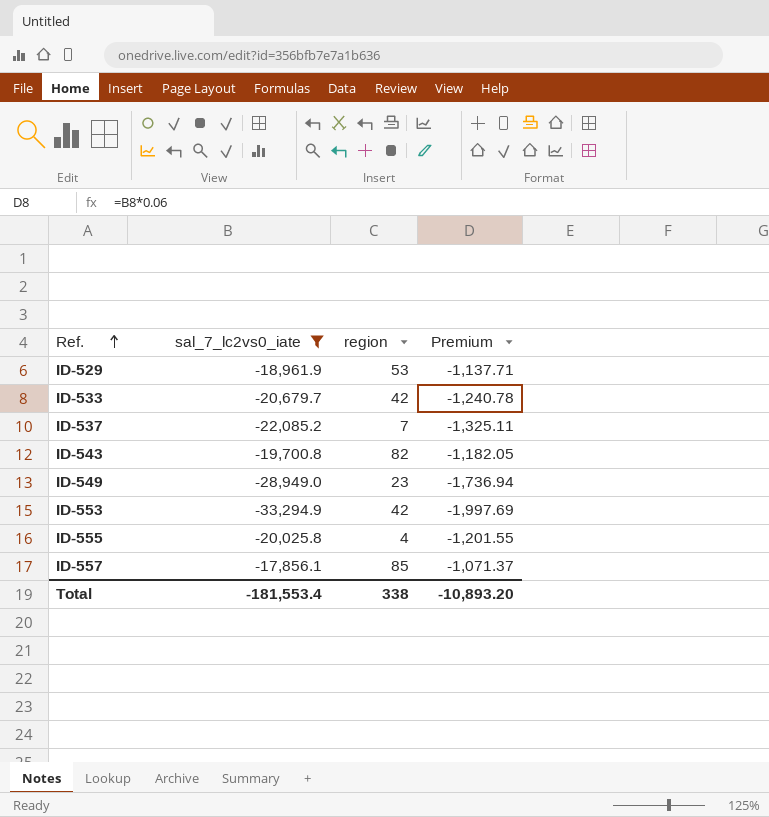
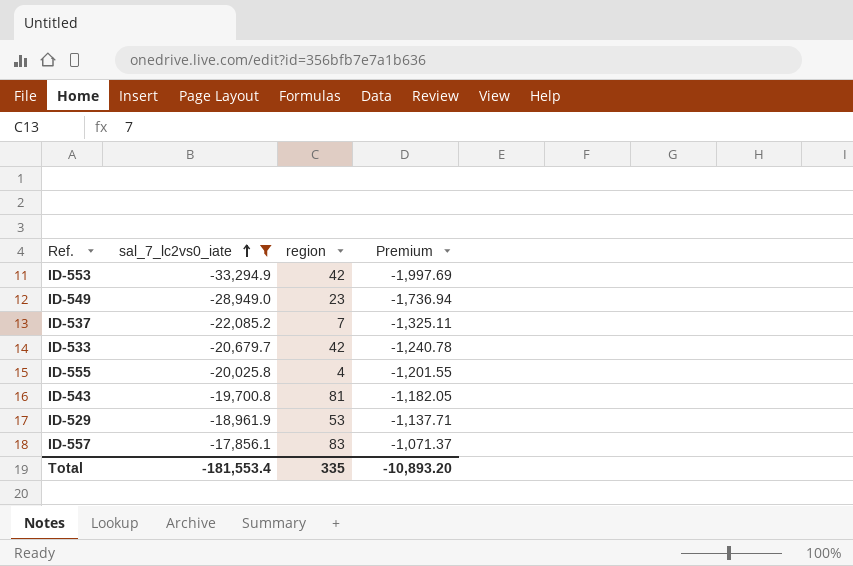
row order: Ref. ascending -> sal_7_lc2vs0_iate ascending
ID-543 | region: 82 -> 81
ID-557 | region: 85 -> 83
Total | region: 338 -> 335

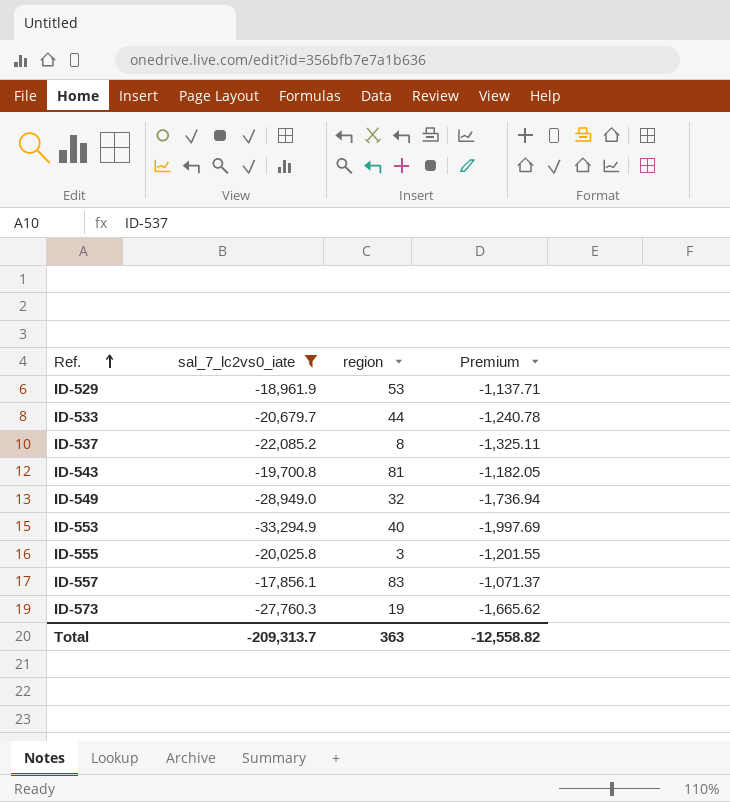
row order: sal_7_lc2vs0_iate ascending -> Ref. ascending
ID-533 | region: 42 -> 44
ID-537 | region: 7 -> 8
ID-549 | region: 23 -> 32
ID-553 | region: 42 -> 40
ID-555 | region: 4 -> 3
row ID-573: none -> -27,760.3 | 19 | -1,665.62
Total | sal_7_lc2vs0_iate: -181,553.4 -> -209,313.7
Total | region: 335 -> 363
Total | Premium: -10,893.20 -> -12,558.82

